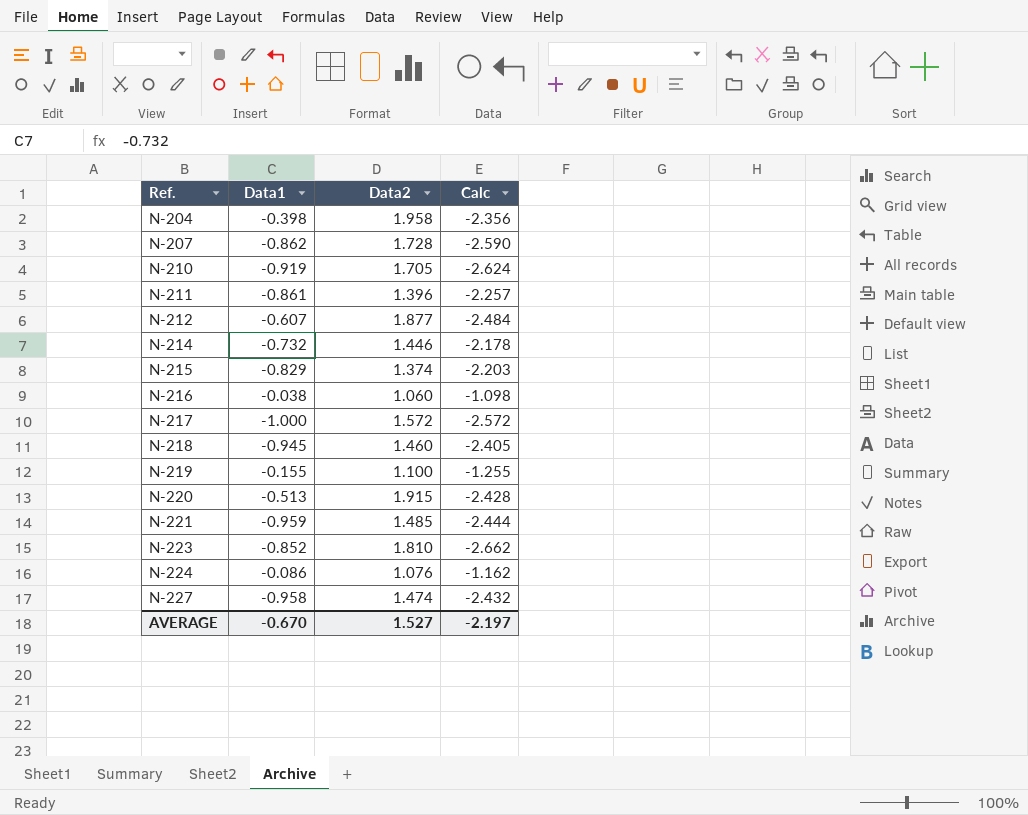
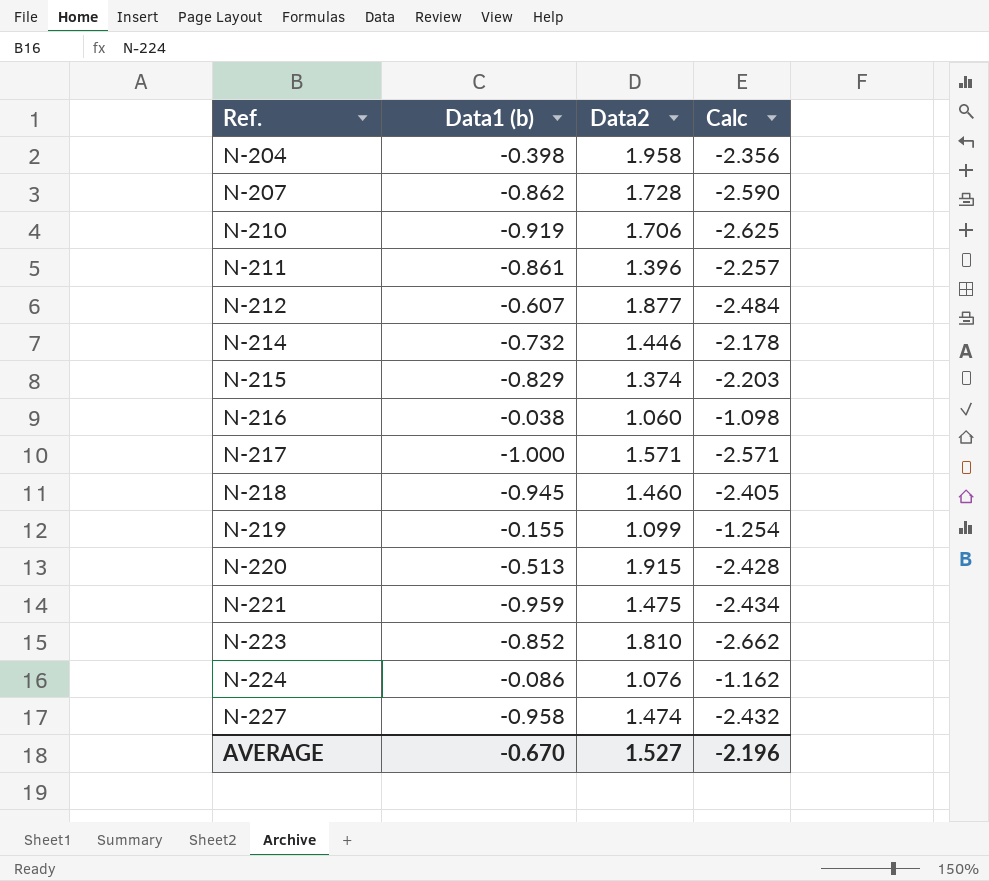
column name: Data1 -> Data1 (b)
N-210 | Data2: 1.705 -> 1.706
N-210 | Calc: -2.624 -> -2.625
N-217 | Data2: 1.572 -> 1.571
N-217 | Calc: -2.572 -> -2.571
N-219 | Data2: 1.100 -> 1.099
N-219 | Calc: -1.255 -> -1.254
N-221 | Data2: 1.485 -> 1.475
N-221 | Calc: -2.444 -> -2.434
AVERAGE | Calc: -2.197 -> -2.196

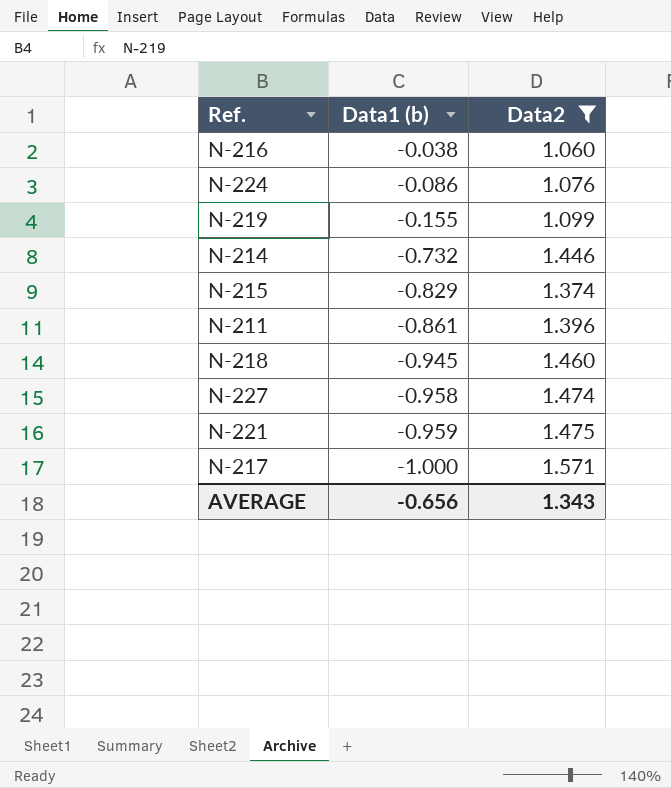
filter: none -> Data2 <= 1.571
row order: Ref. ascending -> Data1 (b) descending
column Calc | formula: [Data1 (b)] - [Data2] -> none
AVERAGE | Data1 (b): -0.670 -> -0.656
AVERAGE | Data2: 1.527 -> 1.343

